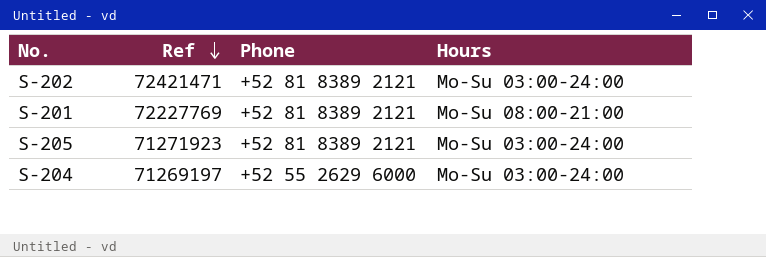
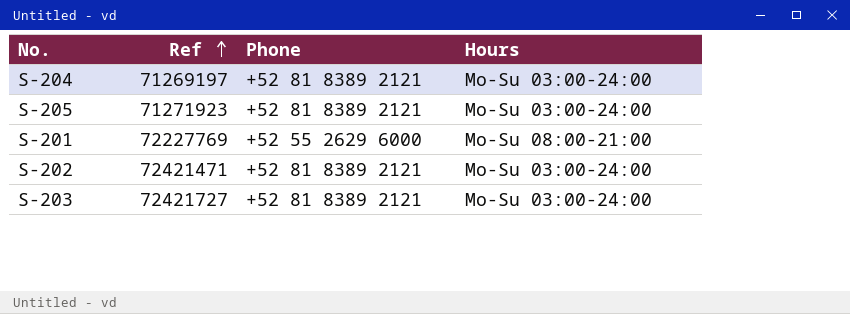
row order: Ref descending -> Ref ascending
S-204 | Phone: +52 55 2629 6000 -> +52 81 8389 2121
S-201 | Phone: +52 81 8389 2121 -> +52 55 2629 6000
row S-203: none -> 72421727 | +52 81 8389 2121 | Mo-Su 03:00-24:00

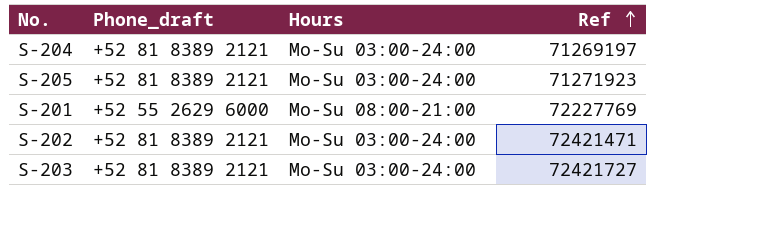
column name: Phone -> Phone_draft
column Ref | position: 2 -> 4

